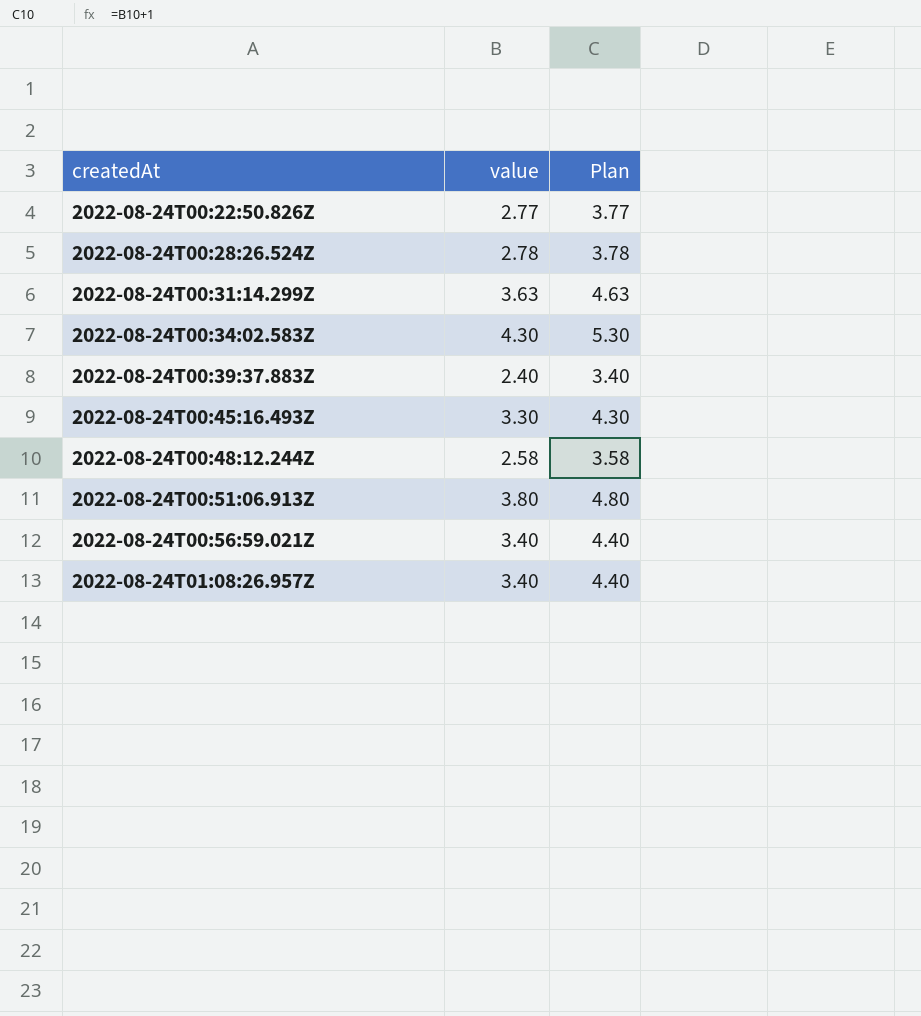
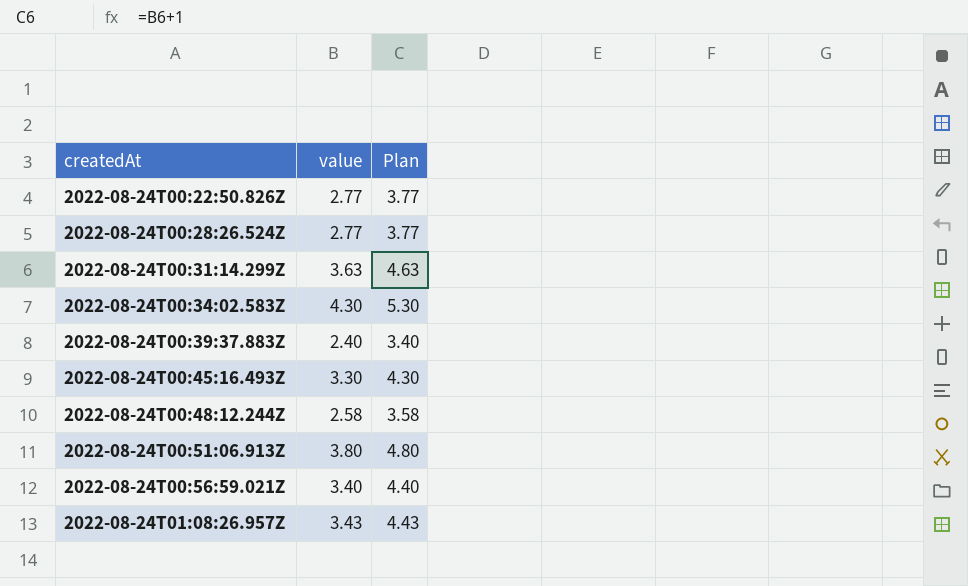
2022-08-24T00:28:26.524Z | value: 2.78 -> 2.77
2022-08-24T00:28:26.524Z | Plan: 3.78 -> 3.77
2022-08-24T01:08:26.957Z | value: 3.40 -> 3.43
2022-08-24T01:08:26.957Z | Plan: 4.40 -> 4.43

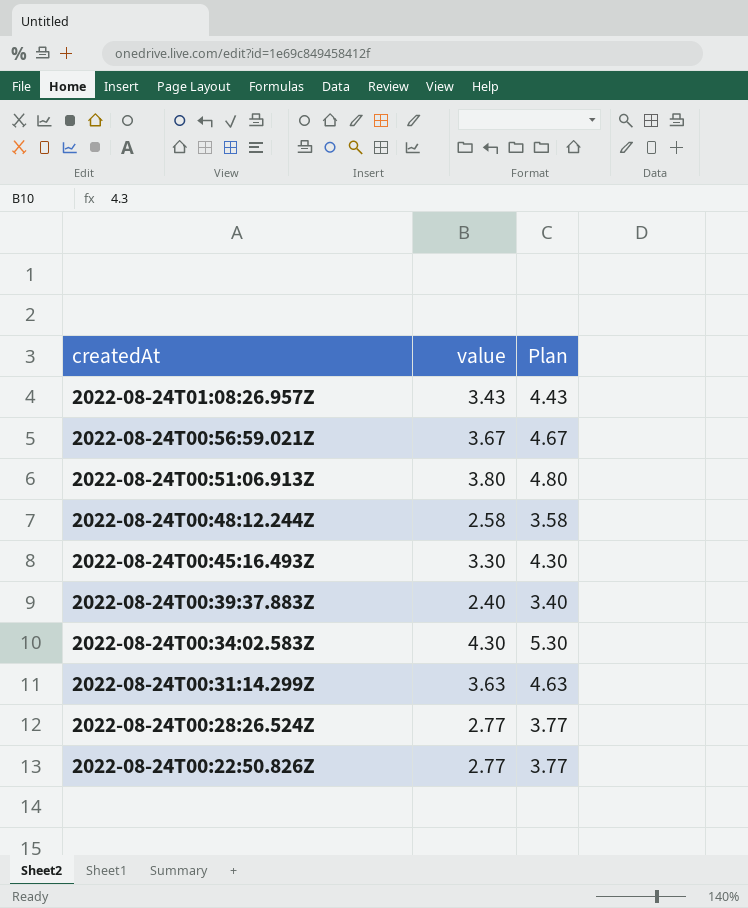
row order: createdAt ascending -> createdAt descending
2022-08-24T00:56:59.021Z | value: 3.40 -> 3.67
2022-08-24T00:56:59.021Z | Plan: 4.40 -> 4.67

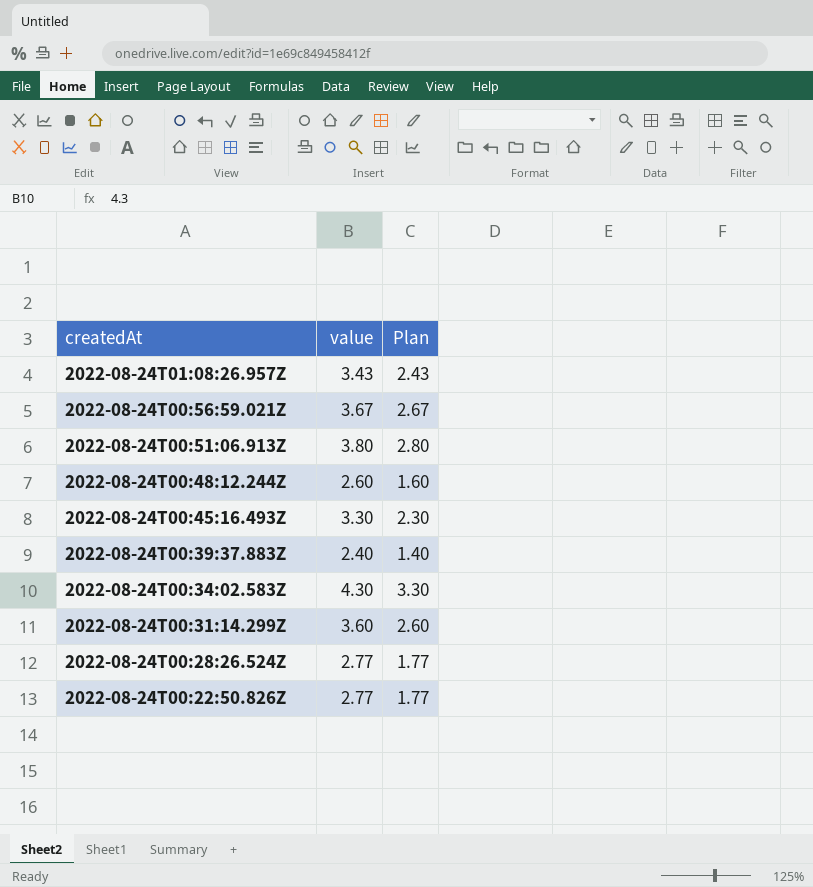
column Plan | formula: [value] + 1 -> [value] - 1
2022-08-24T00:48:12.244Z | value: 2.58 -> 2.60
2022-08-24T00:31:14.299Z | value: 3.63 -> 3.60

